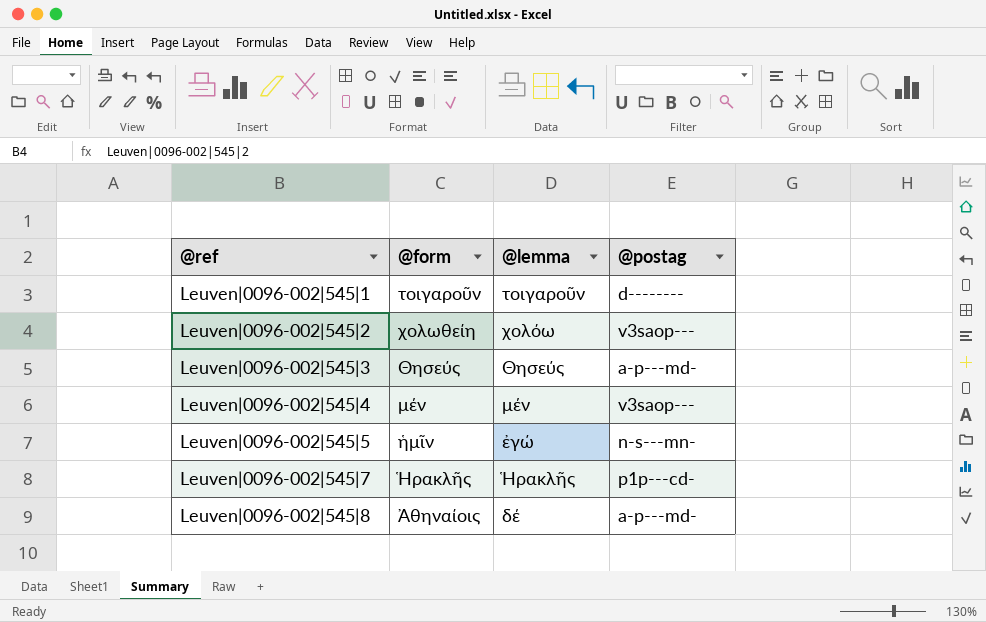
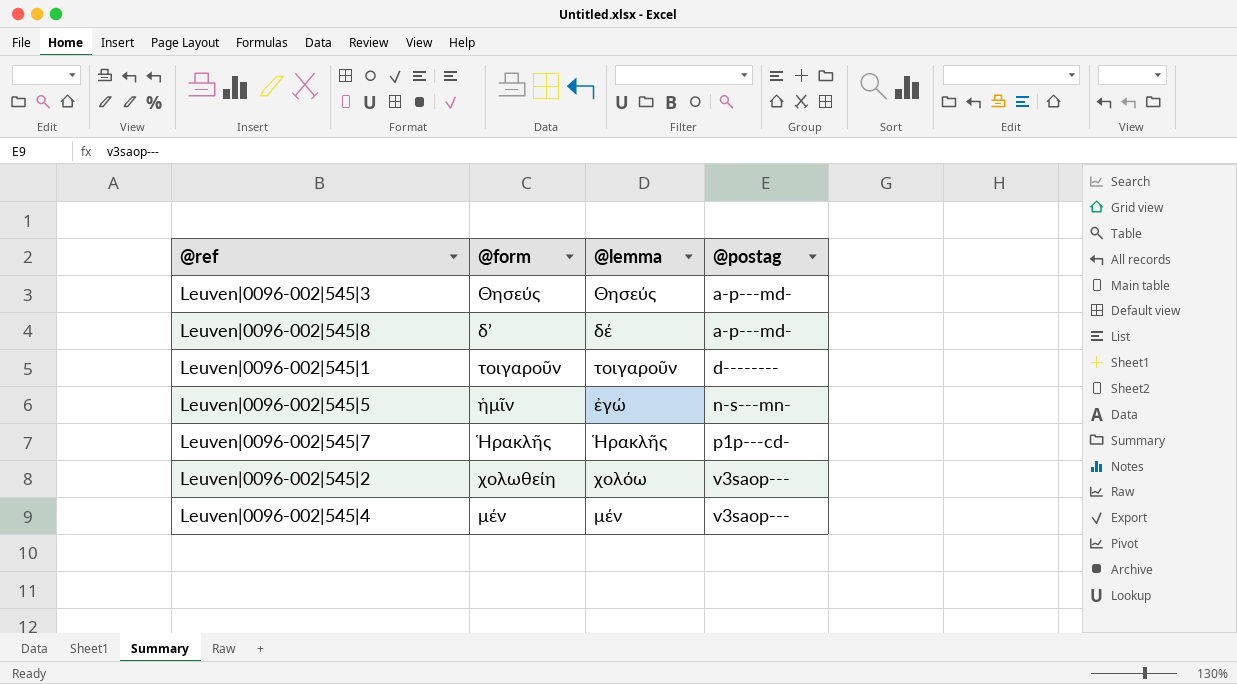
row order: @ref ascending -> @postag ascending
Leuven|0096-002|545|8 | @form: Ἀθηναίοις -> δʼ

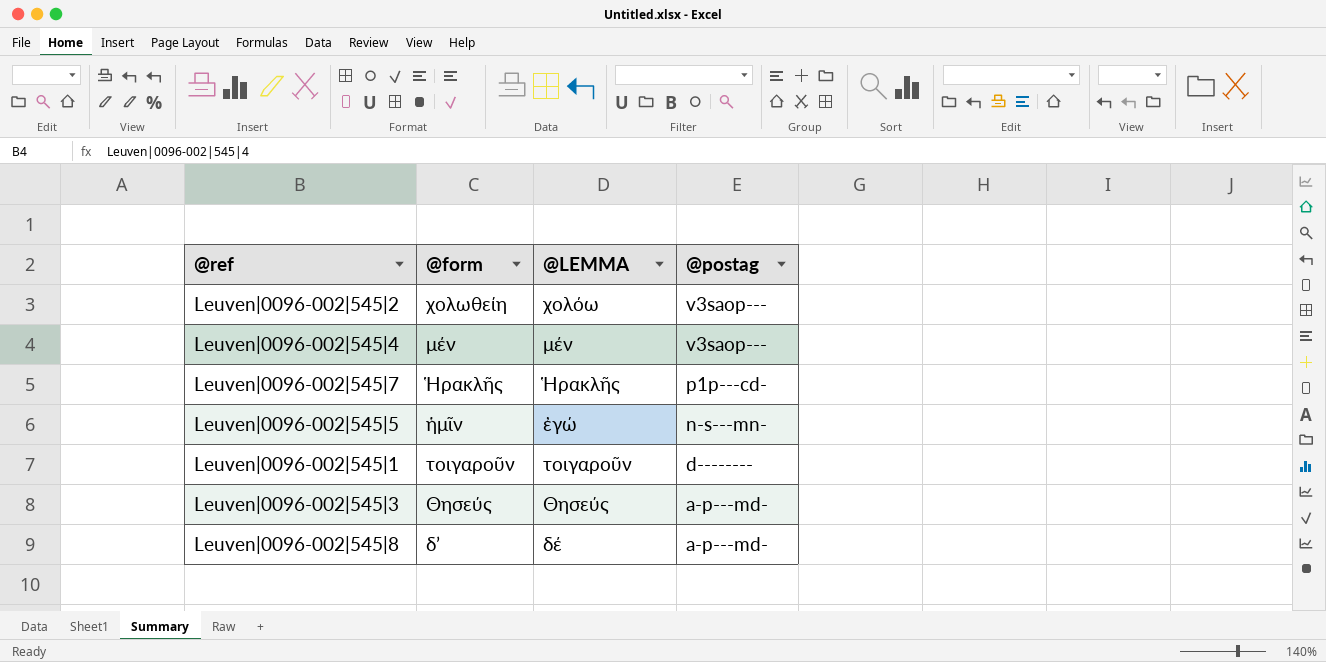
row order: @postag ascending -> @postag descending
column name: @lemma -> @LEMMA

